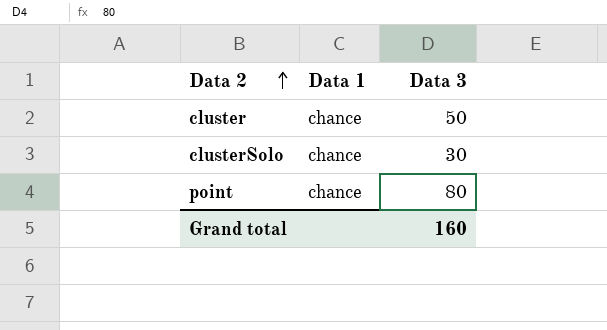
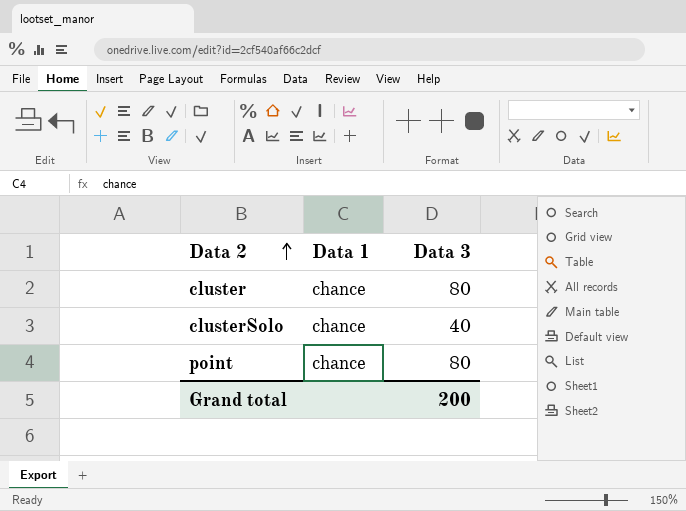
cluster | Data 3: 50 -> 80
clusterSolo | Data 3: 30 -> 40
Grand total | Data 3: 160 -> 200

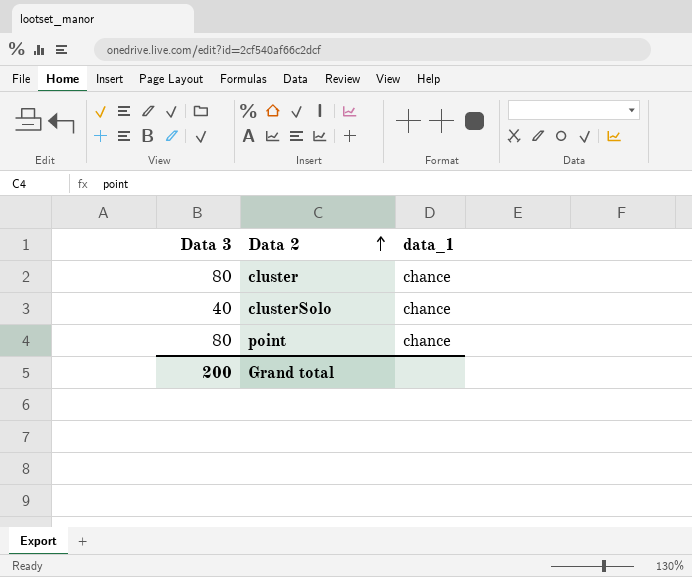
column Data 3 | position: 3 -> 1
column name: Data 1 -> data_1

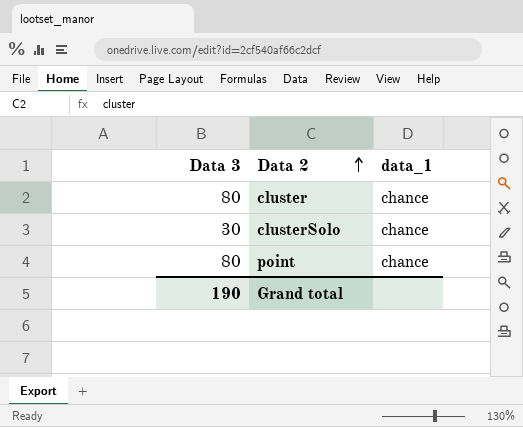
clusterSolo | Data 3: 40 -> 30
Grand total | Data 3: 200 -> 190

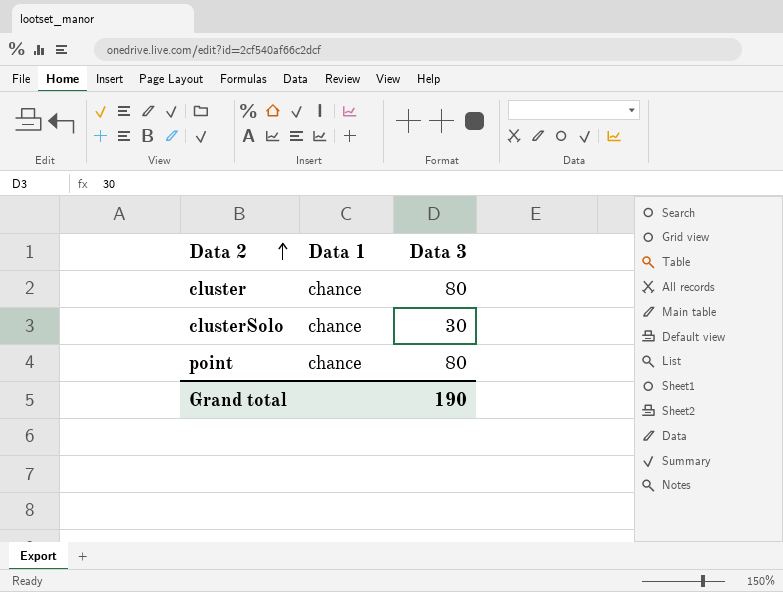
column name: data_1 -> Data 1
column Data 3 | position: 1 -> 3

